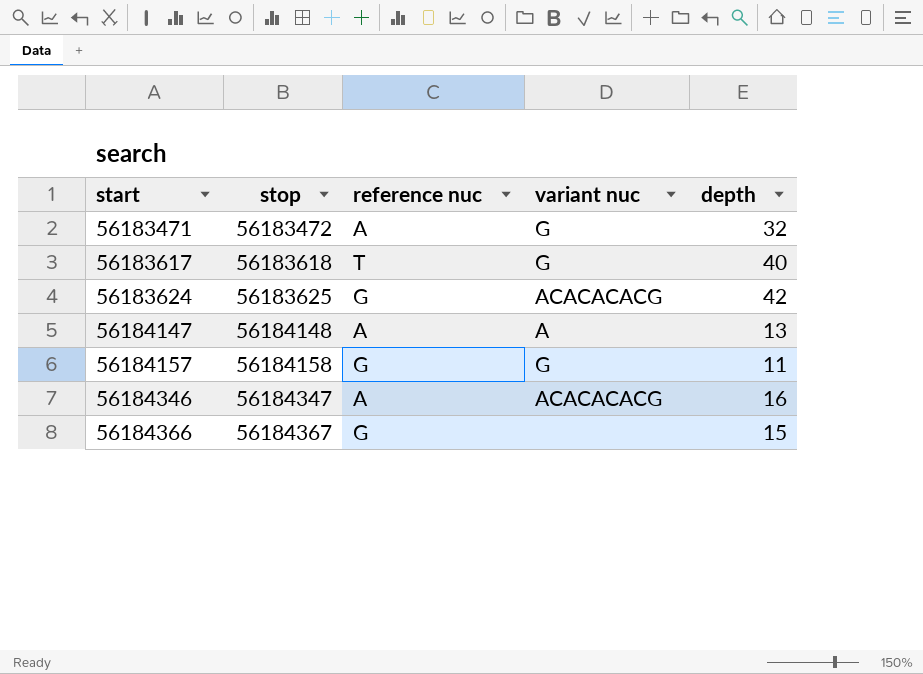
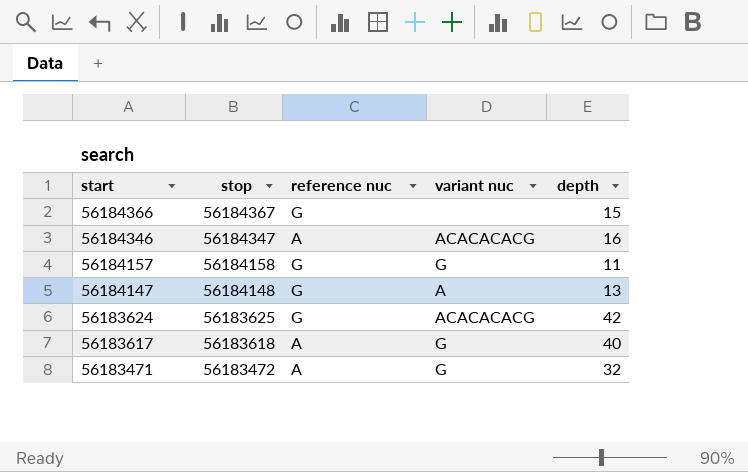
row order: start ascending -> start descending
56184147 | reference nuc: A -> G
56183617 | reference nuc: T -> A

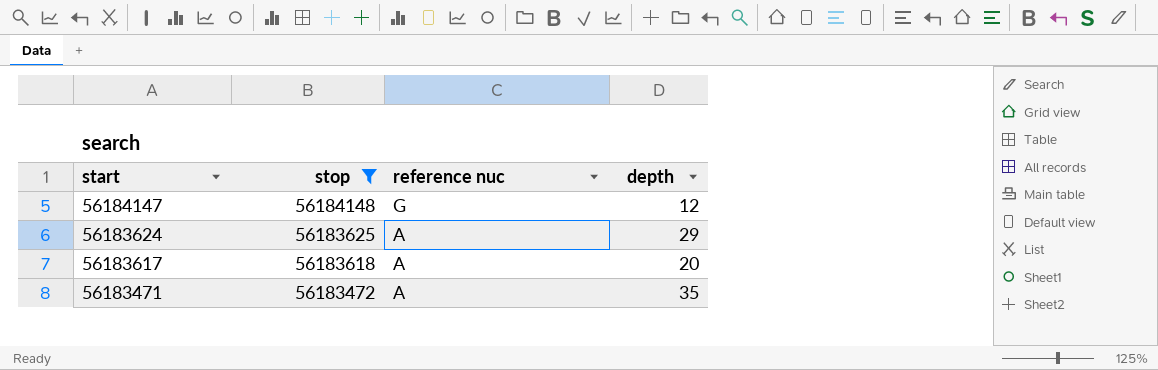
filter: none -> stop <= 56184148
column variant nuc | position: 4 -> none
56184147 | depth: 13 -> 12
56183624 | reference nuc: G -> A
56183624 | depth: 42 -> 29
56183617 | depth: 40 -> 20
56183471 | depth: 32 -> 35

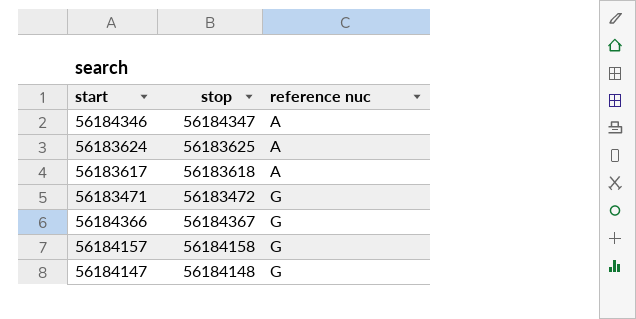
filter: stop <= 56184148 -> none
row order: start descending -> reference nuc ascending
column depth | position: 4 -> none
56183471 | reference nuc: A -> G

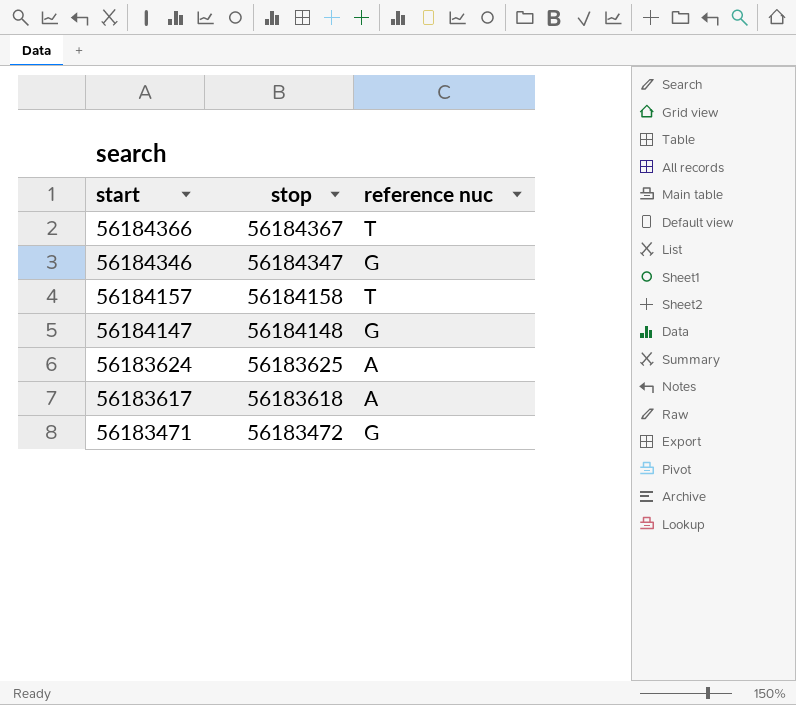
row order: reference nuc ascending -> start descending
56184366 | reference nuc: G -> T
56184346 | reference nuc: A -> G
56184157 | reference nuc: G -> T

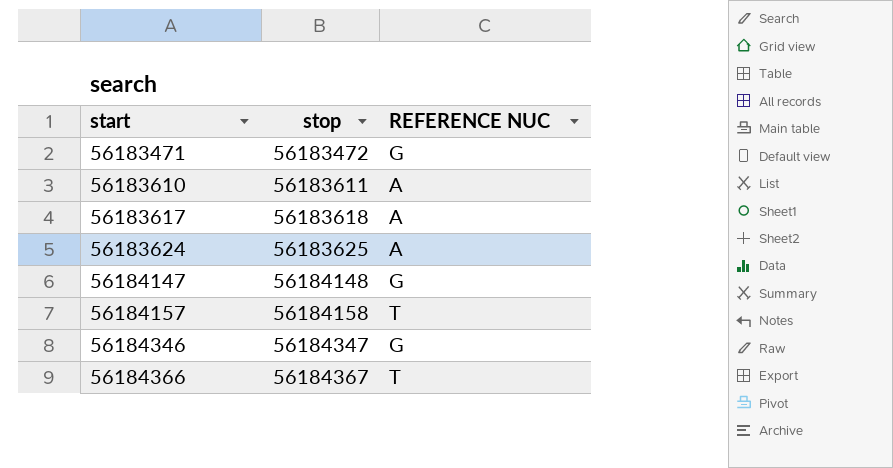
row order: start descending -> start ascending
column name: reference nuc -> REFERENCE NUC
row 56183610: none -> 56183611 | A

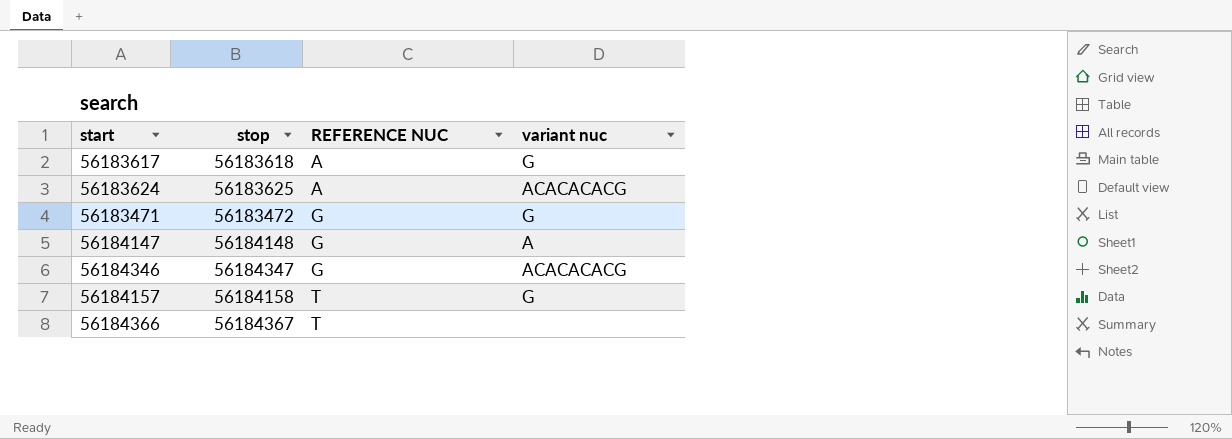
row order: start ascending -> REFERENCE NUC ascending
column variant nuc | position: none -> 4
row 56183610: 56183611 | A -> none

